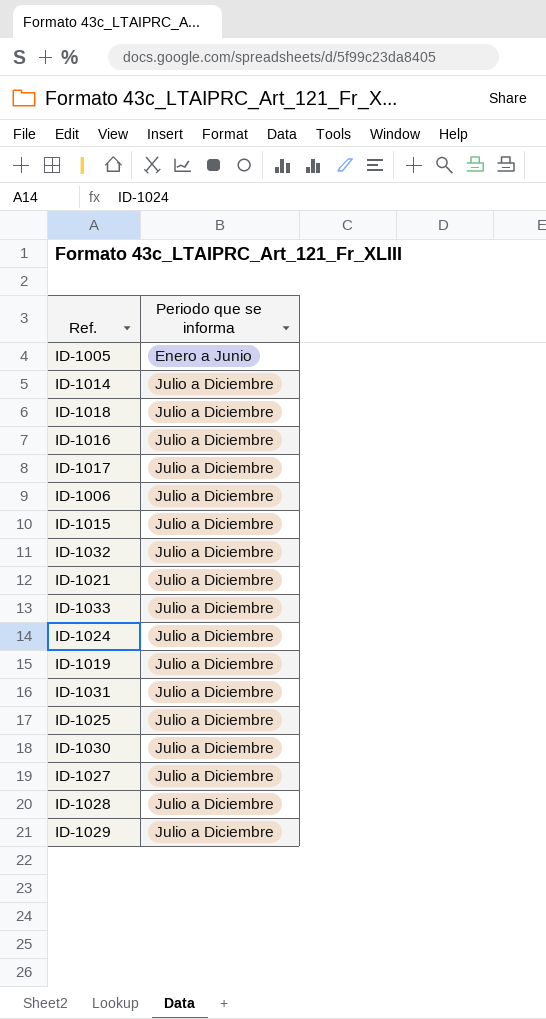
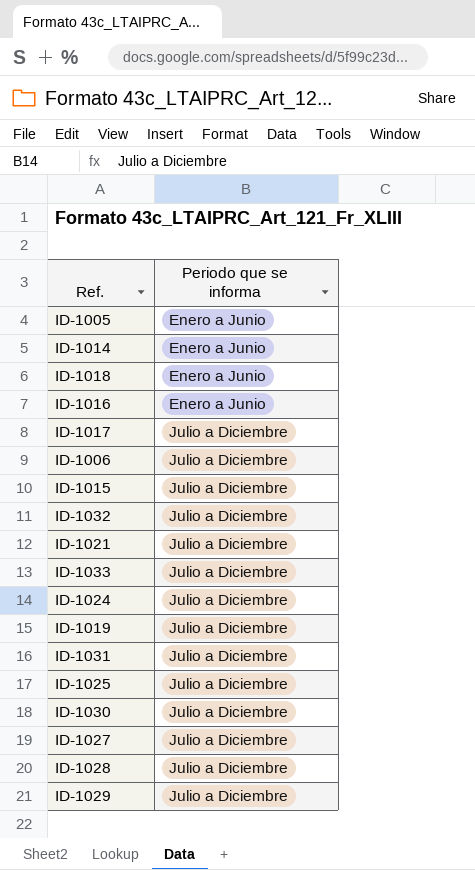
ID-1014 | Periodo que se informa: Julio a Diciembre -> Enero a Junio
ID-1018 | Periodo que se informa: Julio a Diciembre -> Enero a Junio
ID-1016 | Periodo que se informa: Julio a Diciembre -> Enero a Junio

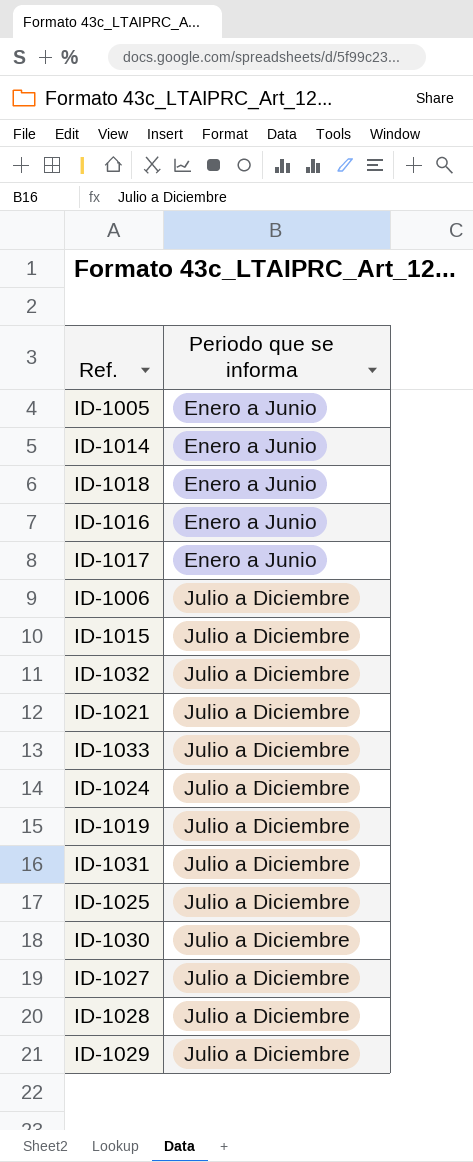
ID-1017 | Periodo que se informa: Julio a Diciembre -> Enero a Junio

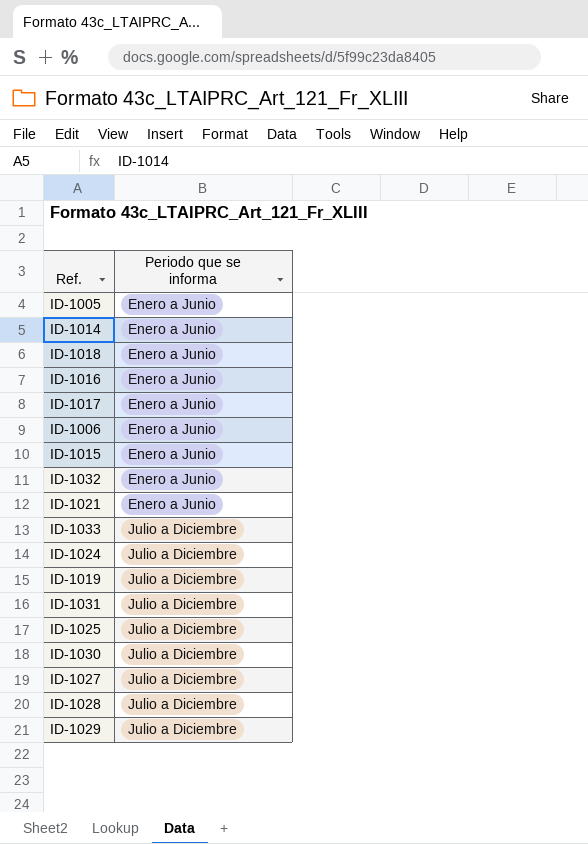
ID-1006 | Periodo que se informa: Julio a Diciembre -> Enero a Junio
ID-1015 | Periodo que se informa: Julio a Diciembre -> Enero a Junio
ID-1032 | Periodo que se informa: Julio a Diciembre -> Enero a Junio
ID-1021 | Periodo que se informa: Julio a Diciembre -> Enero a Junio

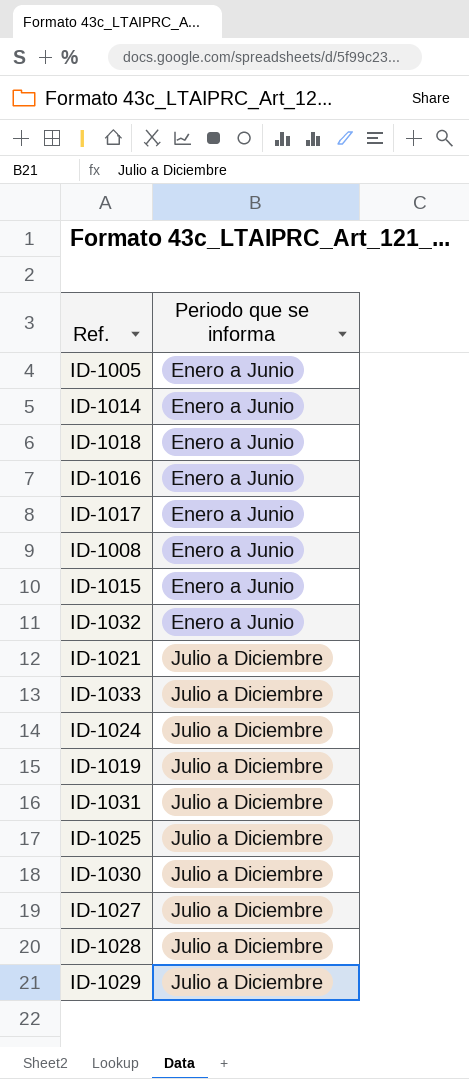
row ID-1006: Enero a Junio -> none
row ID-1008: none -> Enero a Junio
ID-1021 | Periodo que se informa: Enero a Junio -> Julio a Diciembre

